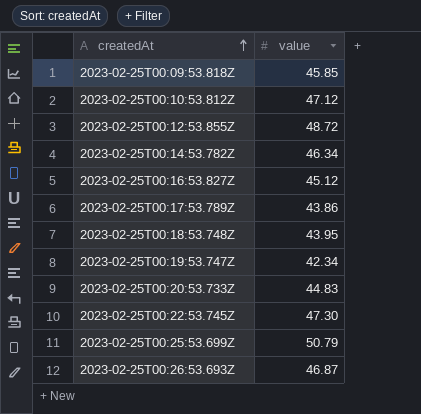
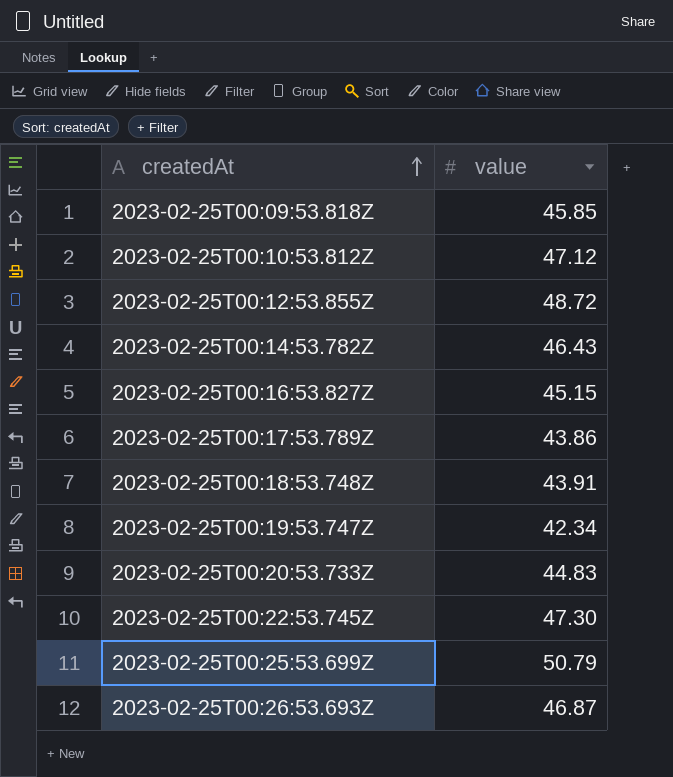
2023-02-25T00:14:53.782Z | value: 46.34 -> 46.43
2023-02-25T00:16:53.827Z | value: 45.12 -> 45.15
2023-02-25T00:18:53.748Z | value: 43.95 -> 43.91

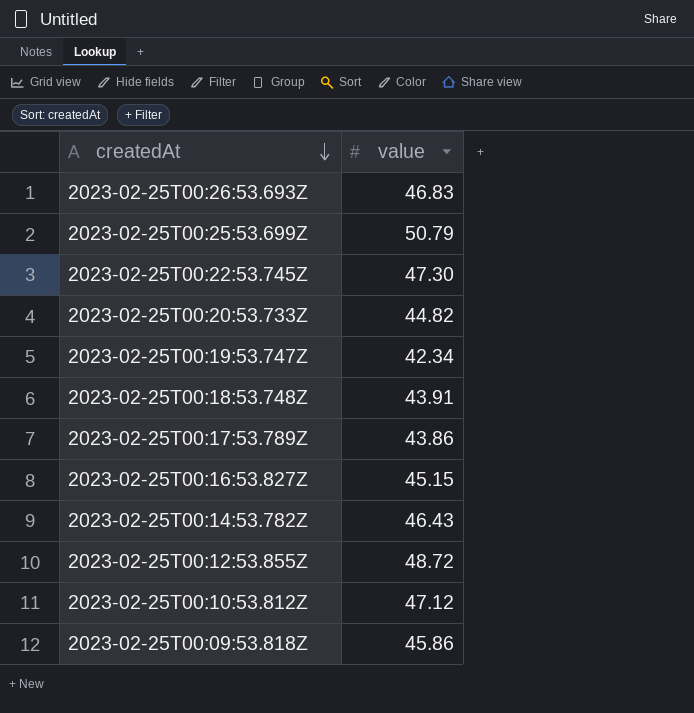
row order: createdAt ascending -> createdAt descending
2023-02-25T00:26:53.693Z | value: 46.87 -> 46.83
2023-02-25T00:20:53.733Z | value: 44.83 -> 44.82
2023-02-25T00:09:53.818Z | value: 45.85 -> 45.86

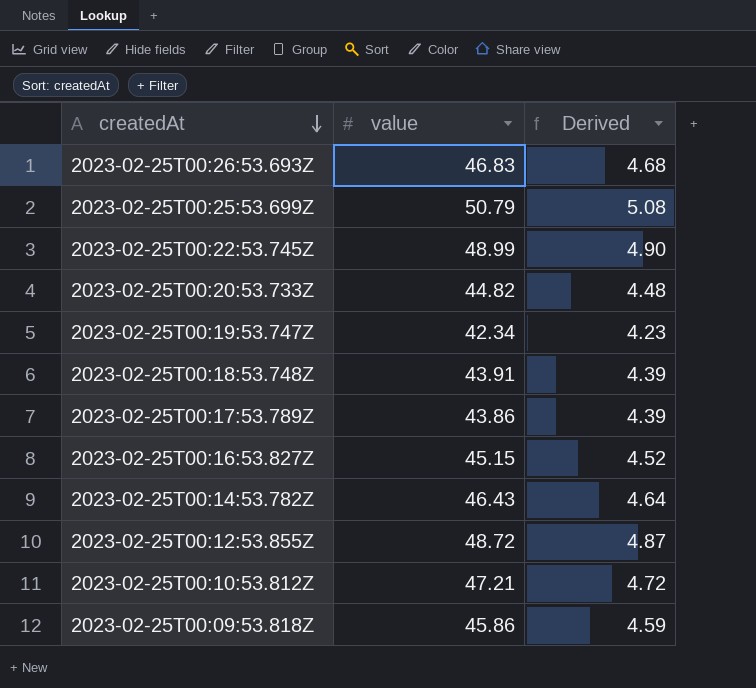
column Derived | formula: none -> [value] * 0.1
2023-02-25T00:22:53.745Z | value: 47.30 -> 48.99
2023-02-25T00:10:53.812Z | value: 47.12 -> 47.21

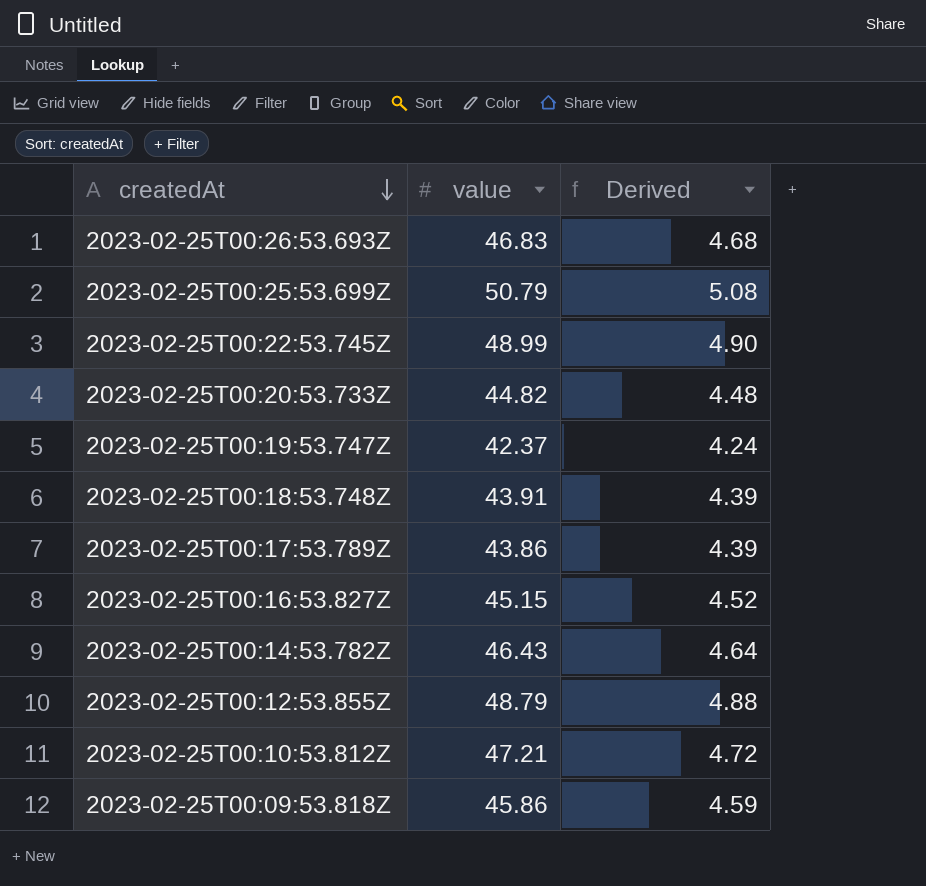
2023-02-25T00:19:53.747Z | value: 42.34 -> 42.37
2023-02-25T00:19:53.747Z | Derived: 4.23 -> 4.24
2023-02-25T00:12:53.855Z | value: 48.72 -> 48.79
2023-02-25T00:12:53.855Z | Derived: 4.87 -> 4.88

